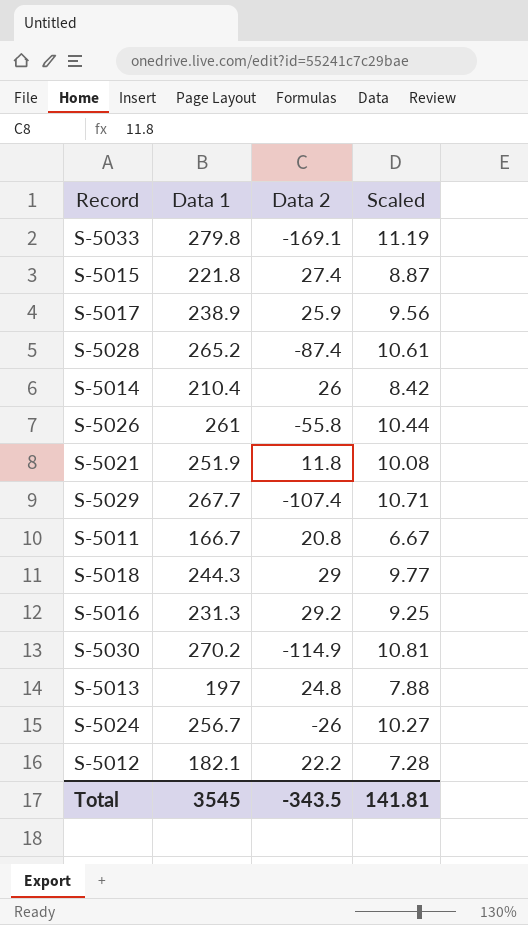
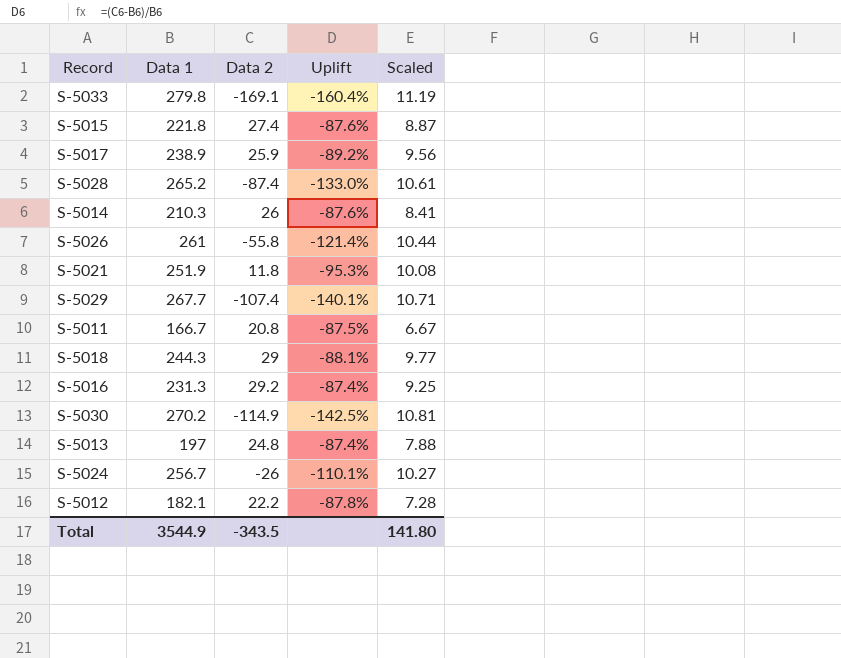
column Uplift | formula: none -> ([Data 2] - [Data 1]) / [Data 1]
S-5014 | Data 1: 210.4 -> 210.3
S-5014 | Scaled: 8.42 -> 8.41
Total | Data 1: 3545 -> 3544.9
Total | Scaled: 141.81 -> 141.80

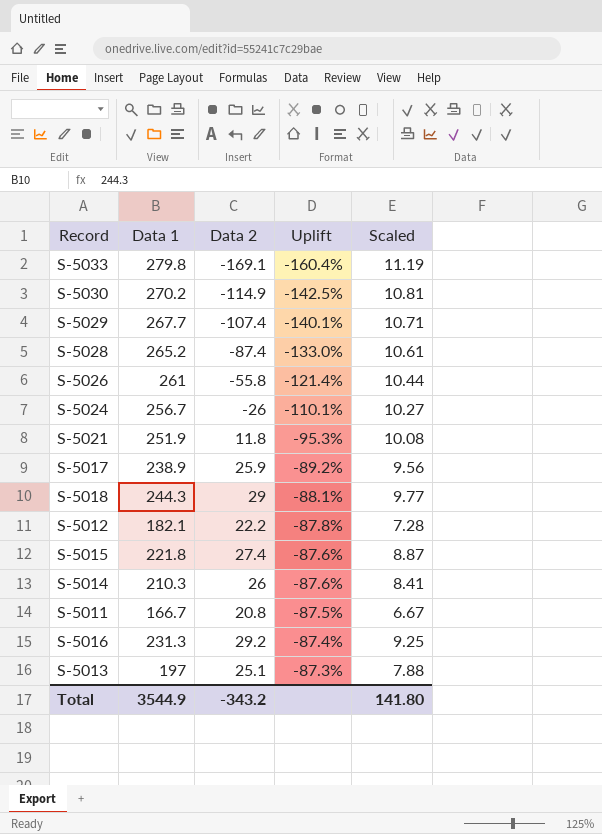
row order: none -> Uplift ascending
S-5013 | Data 2: 24.8 -> 25.1
S-5013 | Uplift: -87.4% -> -87.3%
Total | Data 2: -343.5 -> -343.2

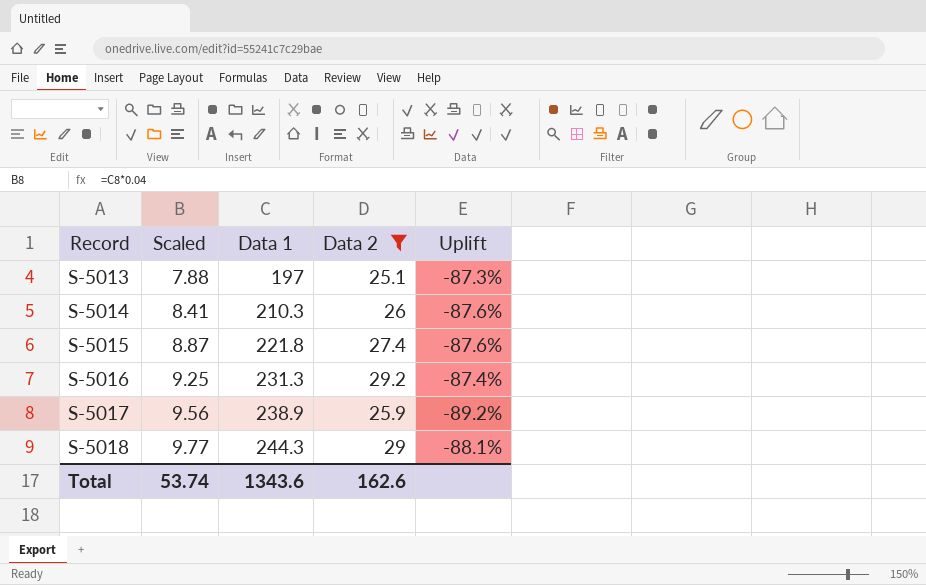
filter: none -> Data 2 >= 25.1
row order: Uplift ascending -> Record ascending
column Scaled | position: 5 -> 2
Total | Scaled: 141.80 -> 53.74
Total | Data 1: 3544.9 -> 1343.6
Total | Data 2: -343.2 -> 162.6

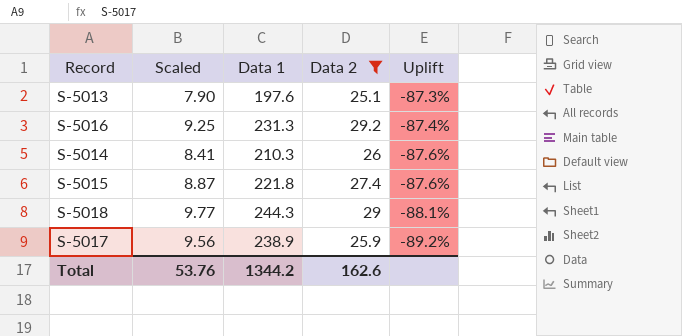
row order: Record ascending -> Uplift descending
S-5013 | Scaled: 7.88 -> 7.90
S-5013 | Data 1: 197 -> 197.6
Total | Scaled: 53.74 -> 53.76
Total | Data 1: 1343.6 -> 1344.2

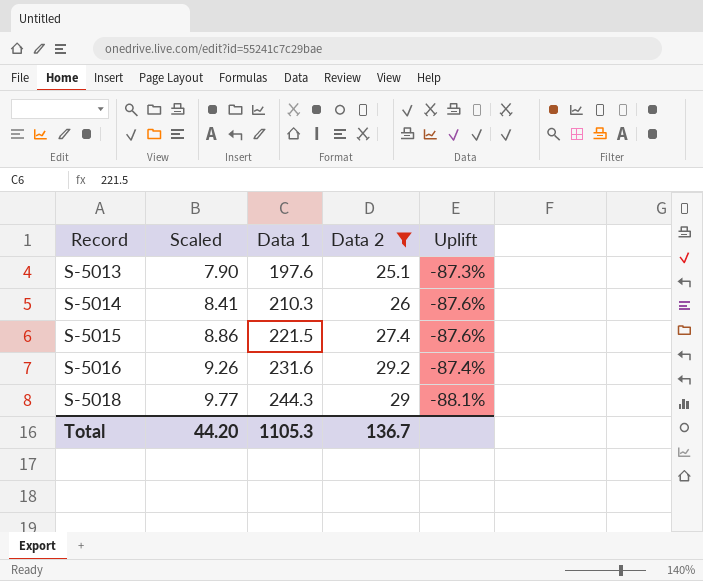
row order: Uplift descending -> Record ascending
row S-5017: 9.56 | 238.9 | 25.9 | -89.2% -> none
S-5015 | Scaled: 8.87 -> 8.86
S-5015 | Data 1: 221.8 -> 221.5
S-5016 | Scaled: 9.25 -> 9.26
S-5016 | Data 1: 231.3 -> 231.6
Total | Scaled: 53.76 -> 44.20
Total | Data 1: 1344.2 -> 1105.3
Total | Data 2: 162.6 -> 136.7

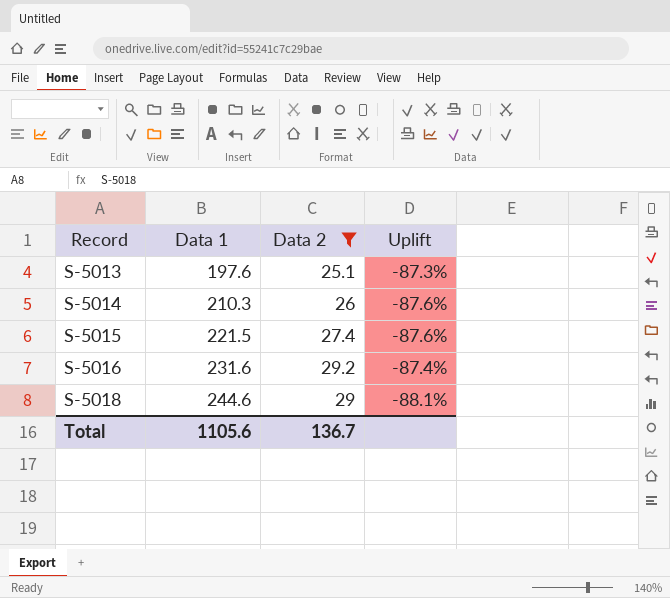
column Scaled | formula: [Data 1] * 0.04 -> none
S-5018 | Data 1: 244.3 -> 244.6
Total | Data 1: 1105.3 -> 1105.6

